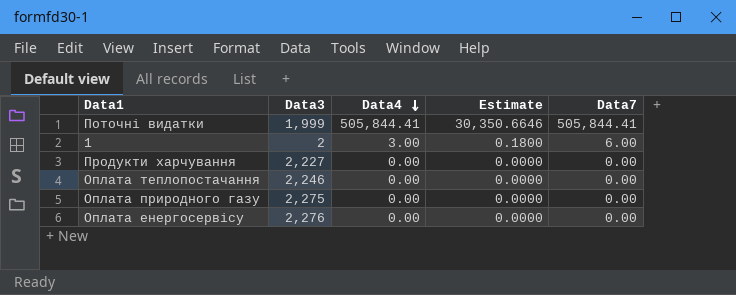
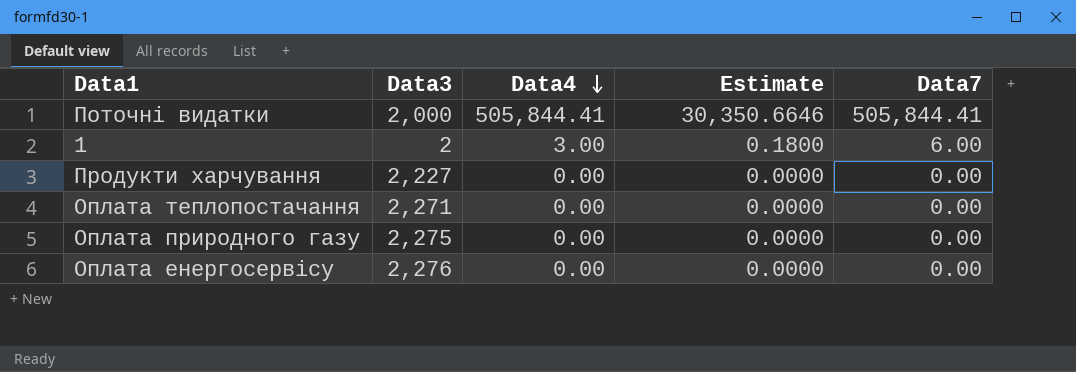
Поточні видатки | Data3: 1,999 -> 2,000
Оплата теплопостачання | Data3: 2,246 -> 2,271

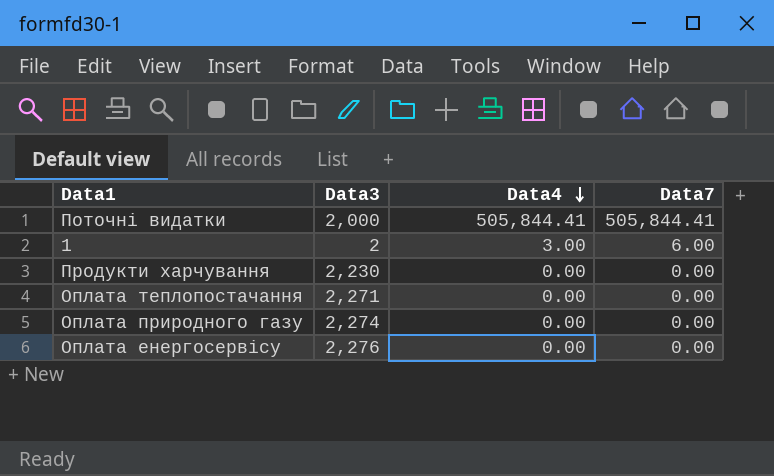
column Estimate | formula: [Data4] * 0.06 -> none
Продукти харчування | Data3: 2,227 -> 2,230
Оплата природного газу | Data3: 2,275 -> 2,274

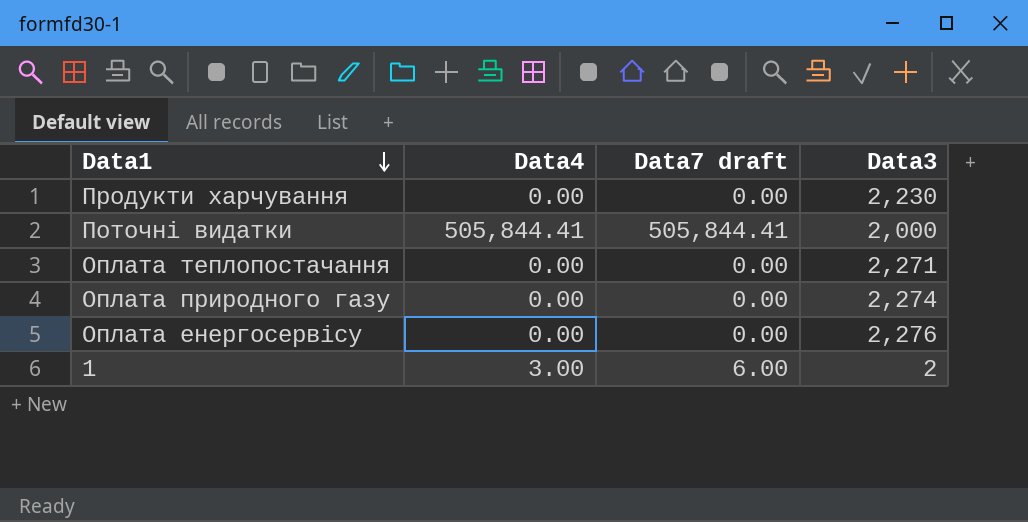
row order: Data4 descending -> Data1 descending
column name: Data7 -> Data7 draft
column Data3 | position: 2 -> 4

